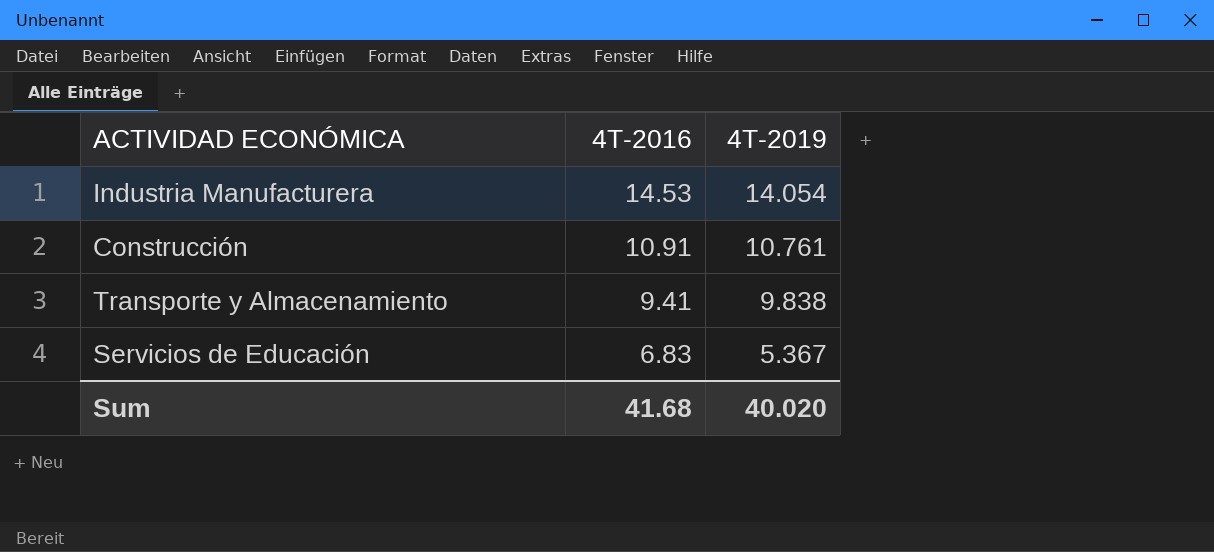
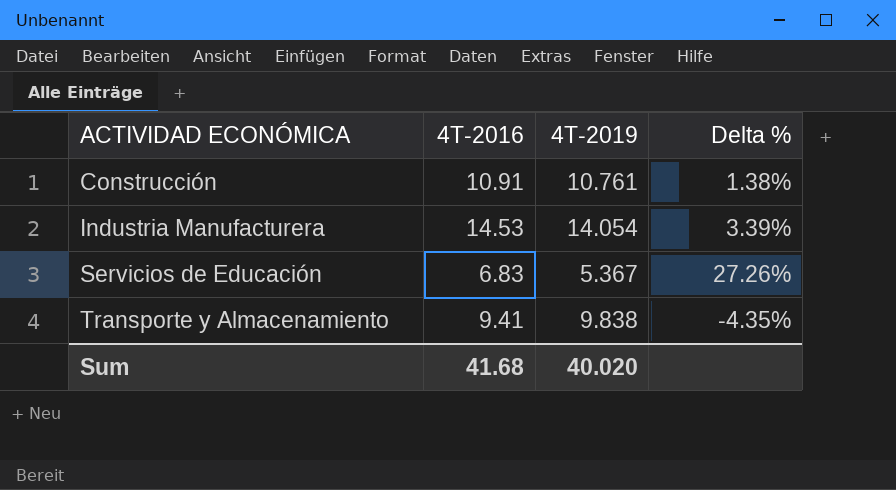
row order: 4T-2016 descending -> ACTIVIDAD ECONÓMICA ascending
column Delta % | formula: none -> ([4T-2016] - [4T-2019]) / [4T-2019]

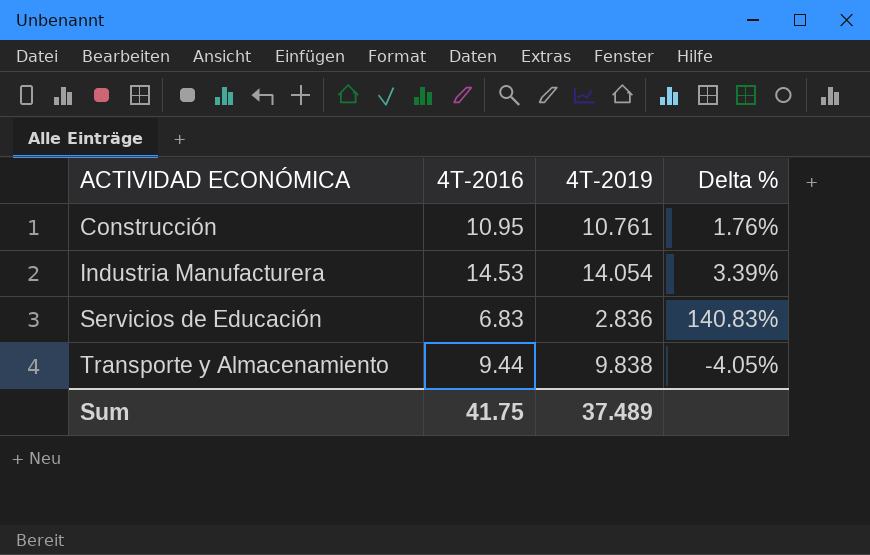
Construcción | 4T-2016: 10.91 -> 10.95
Construcción | Delta %: 1.38% -> 1.76%
Servicios de Educación | 4T-2019: 5.367 -> 2.836
Servicios de Educación | Delta %: 27.26% -> 140.83%
Transporte y Almacenamiento | 4T-2016: 9.41 -> 9.44
Transporte y Almacenamiento | Delta %: -4.35% -> -4.05%
Sum | 4T-2016: 41.68 -> 41.75
Sum | 4T-2019: 40.020 -> 37.489

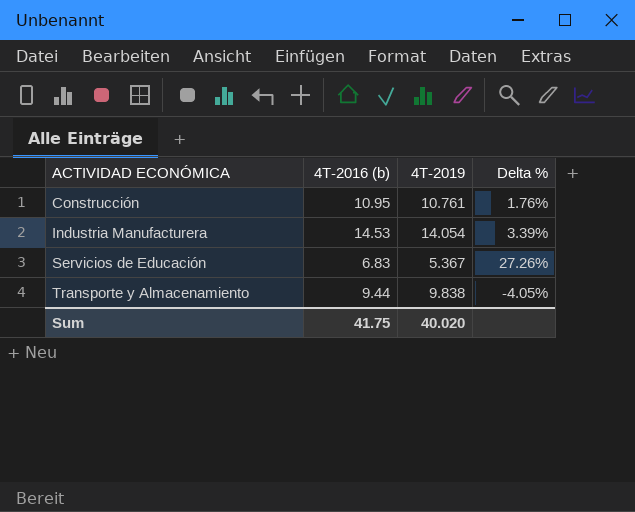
column name: 4T-2016 -> 4T-2016 (b)
Servicios de Educación | 4T-2019: 2.836 -> 5.367
Servicios de Educación | Delta %: 140.83% -> 27.26%
Sum | 4T-2019: 37.489 -> 40.020

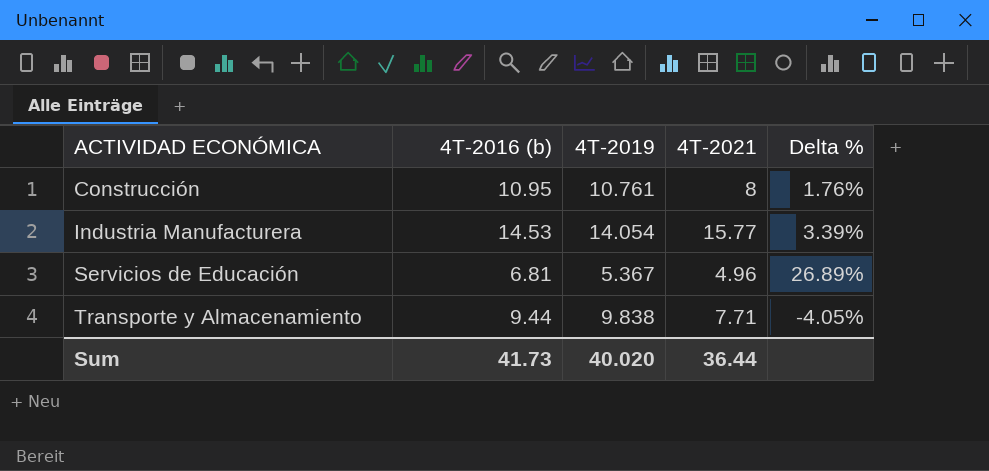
column 4T-2021 | position: none -> 4
Servicios de Educación | 4T-2016 (b): 6.83 -> 6.81
Servicios de Educación | Delta %: 27.26% -> 26.89%
Sum | 4T-2016 (b): 41.75 -> 41.73

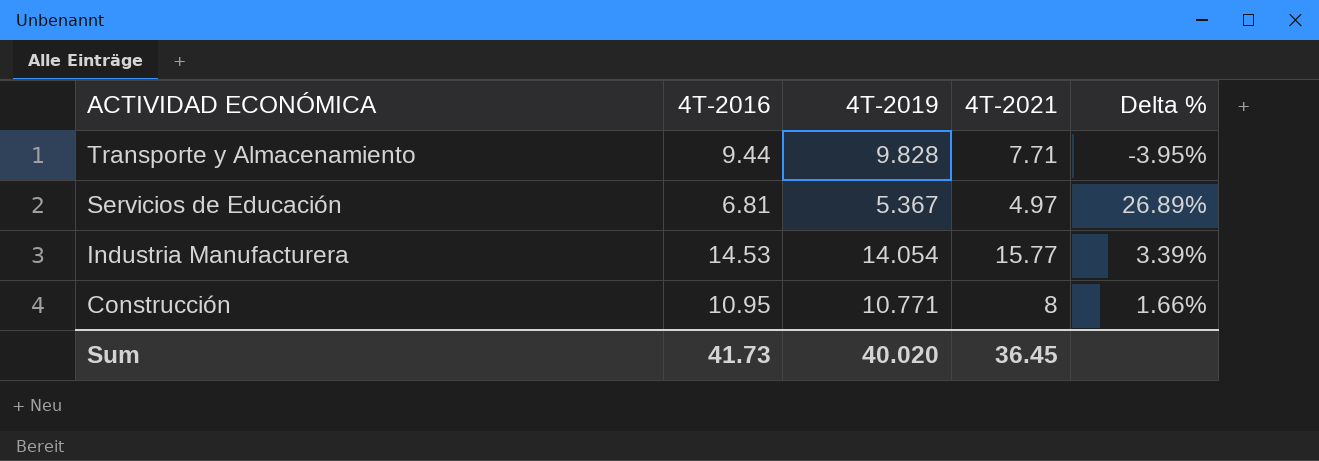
row order: ACTIVIDAD ECONÓMICA ascending -> ACTIVIDAD ECONÓMICA descending
column name: 4T-2016 (b) -> 4T-2016
Transporte y Almacenamiento | 4T-2019: 9.838 -> 9.828
Transporte y Almacenamiento | Delta %: -4.05% -> -3.95%
Servicios de Educación | 4T-2021: 4.96 -> 4.97
Construcción | 4T-2019: 10.761 -> 10.771
Construcción | Delta %: 1.76% -> 1.66%
Sum | 4T-2021: 36.44 -> 36.45

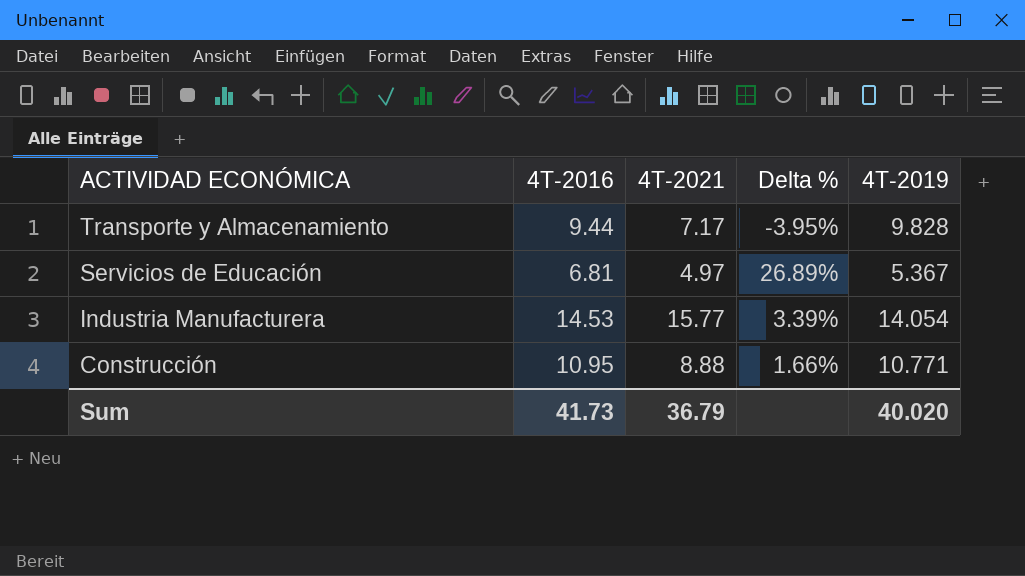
column 4T-2019 | position: 3 -> 5
Transporte y Almacenamiento | 4T-2021: 7.71 -> 7.17
Construcción | 4T-2021: 8 -> 8.88
Sum | 4T-2021: 36.45 -> 36.79

